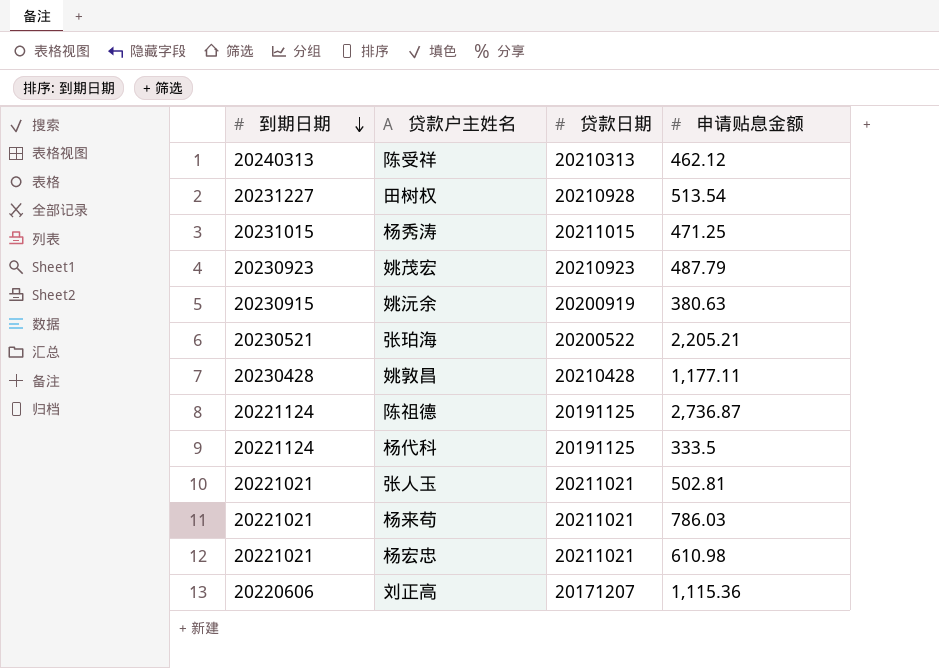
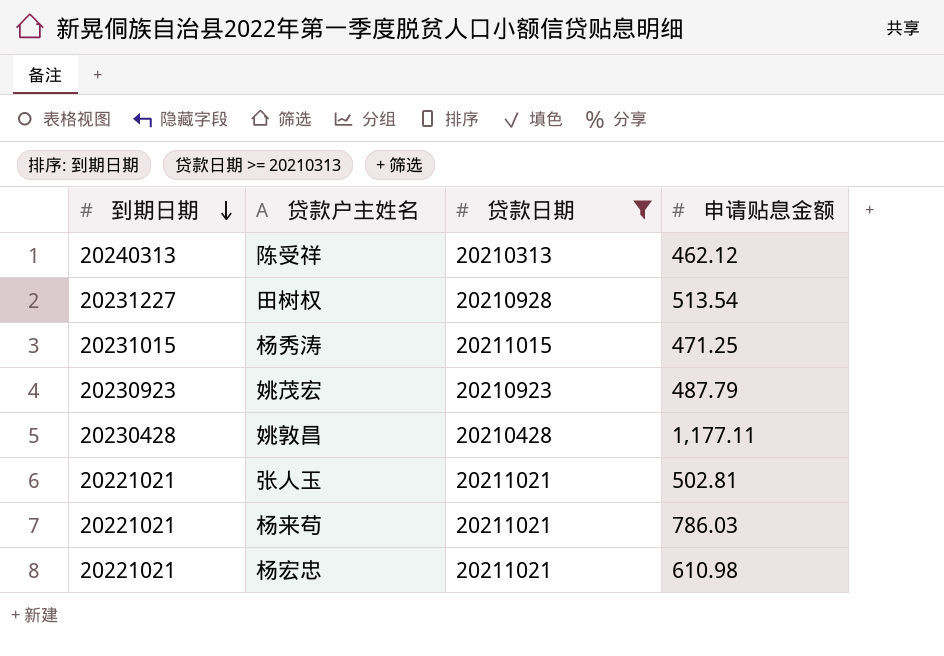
filter: none -> 贷款日期 >= 20210313

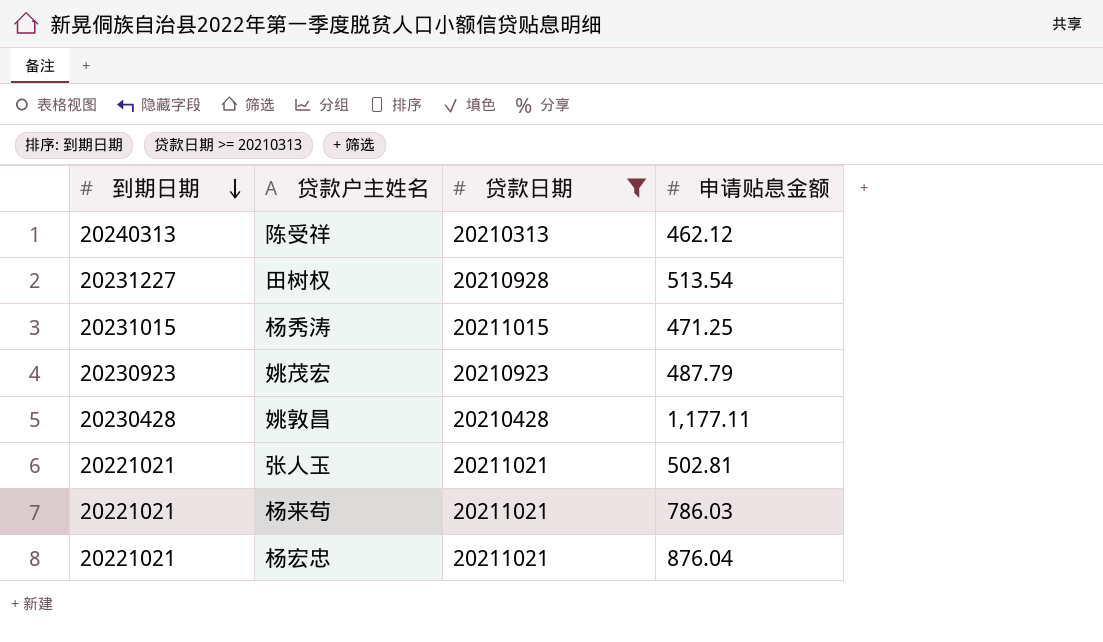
杨宏忠 | 申请贴息金额: 610.98 -> 876.04

